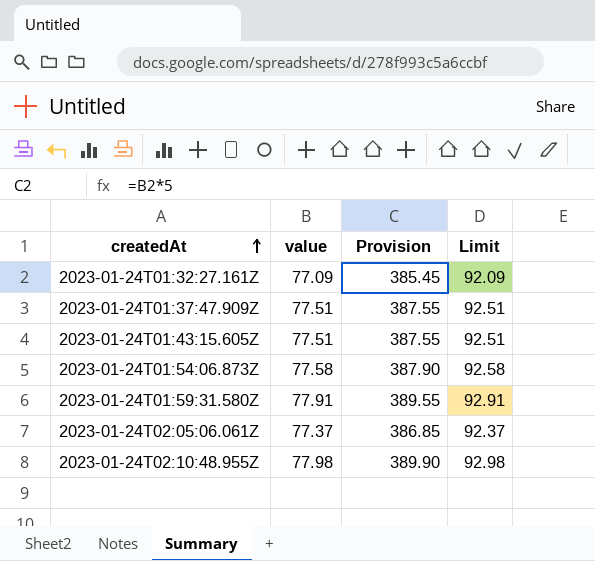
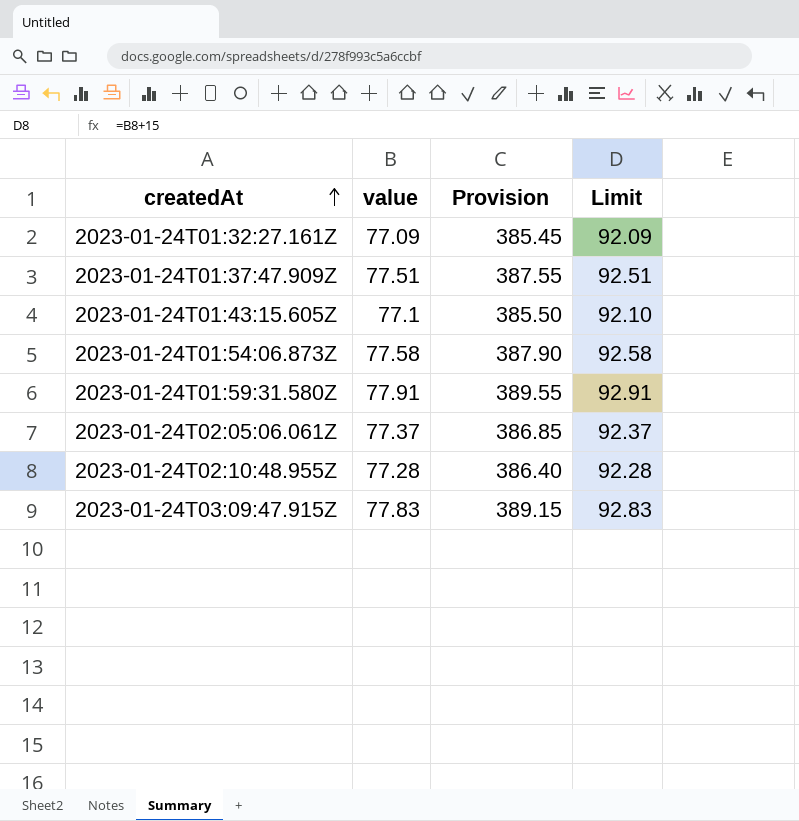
2023-01-24T01:43:15.605Z | value: 77.51 -> 77.1
2023-01-24T01:43:15.605Z | Provision: 387.55 -> 385.50
2023-01-24T01:43:15.605Z | Limit: 92.51 -> 92.10
2023-01-24T02:10:48.955Z | value: 77.98 -> 77.28
2023-01-24T02:10:48.955Z | Provision: 389.90 -> 386.40
2023-01-24T02:10:48.955Z | Limit: 92.98 -> 92.28
row 2023-01-24T03:09:47.915Z: none -> 77.83 | 389.15 | 92.83

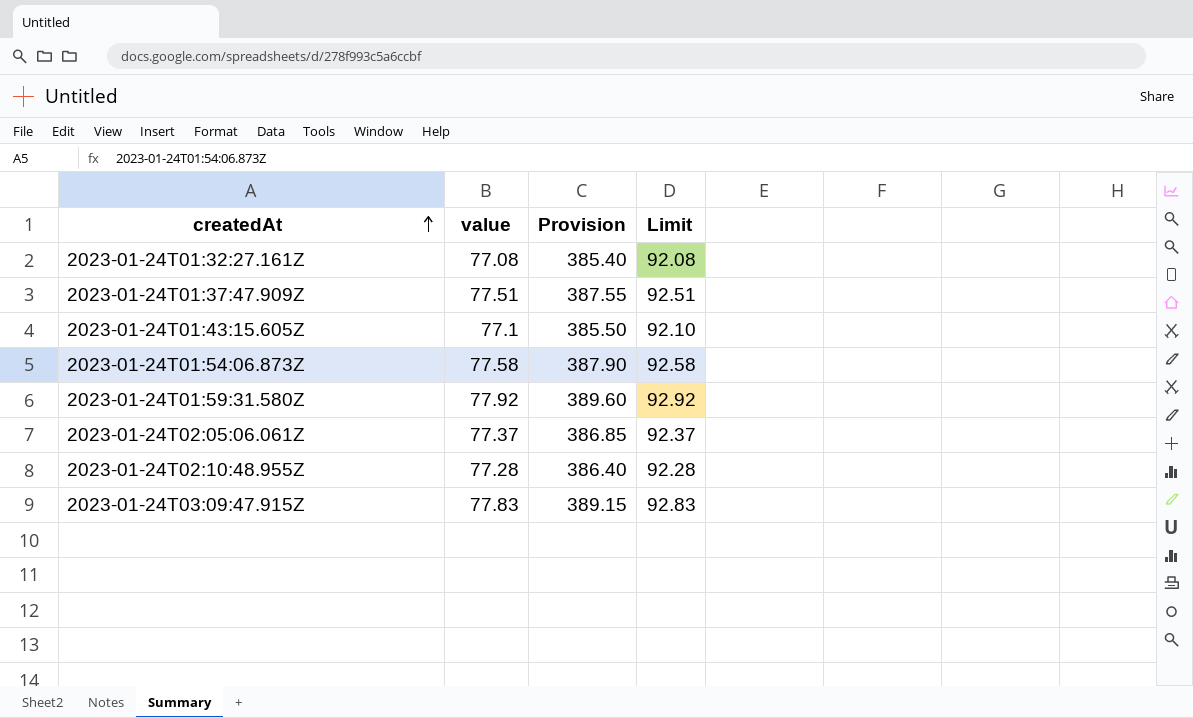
2023-01-24T01:32:27.161Z | value: 77.09 -> 77.08
2023-01-24T01:32:27.161Z | Provision: 385.45 -> 385.40
2023-01-24T01:32:27.161Z | Limit: 92.09 -> 92.08
2023-01-24T01:59:31.580Z | value: 77.91 -> 77.92
2023-01-24T01:59:31.580Z | Provision: 389.55 -> 389.60
2023-01-24T01:59:31.580Z | Limit: 92.91 -> 92.92

